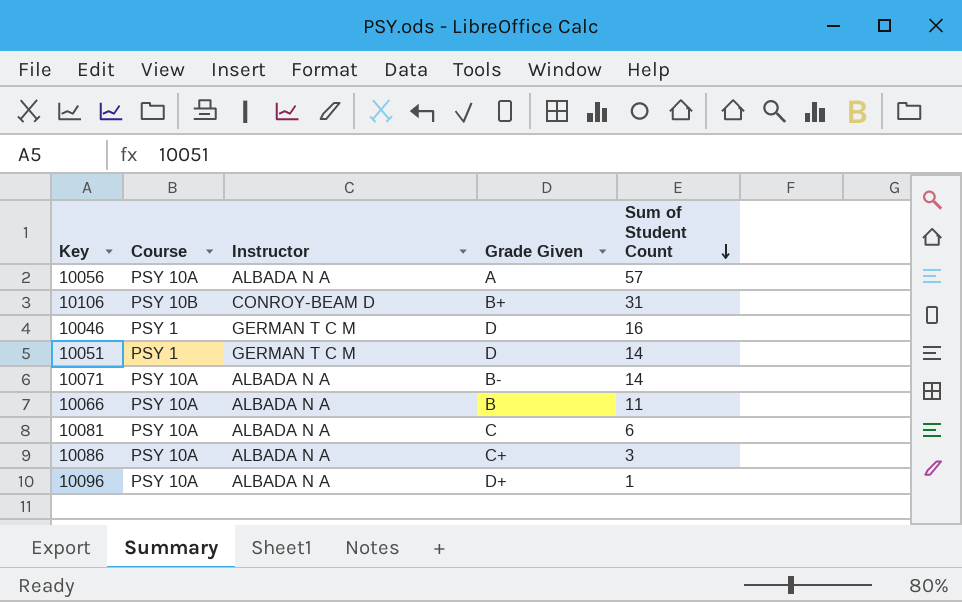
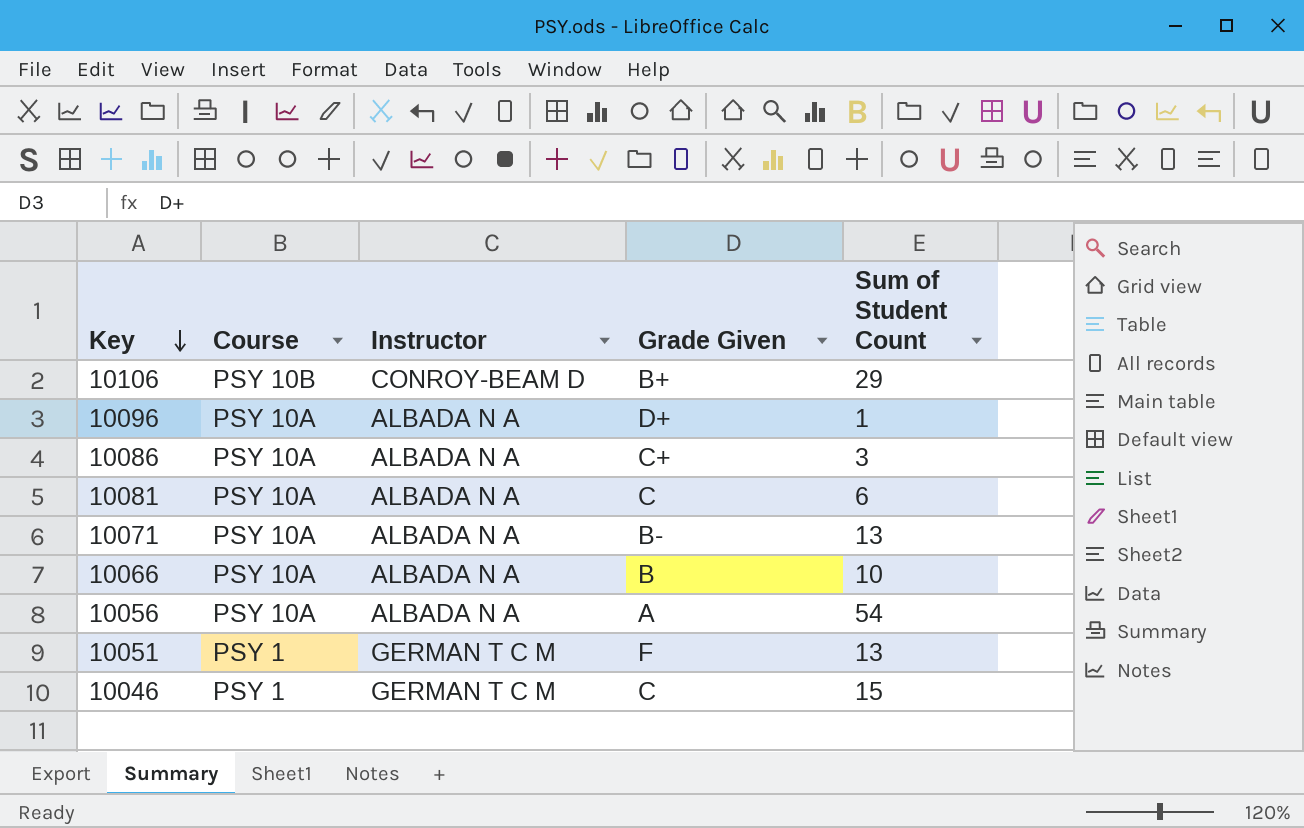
row order: Sum of Student Count descending -> Key descending
10106 | Sum of Student Count: 31 -> 29
10071 | Sum of Student Count: 14 -> 13
10066 | Sum of Student Count: 11 -> 10
10056 | Sum of Student Count: 57 -> 54
10051 | Grade Given: D -> F
10051 | Sum of Student Count: 14 -> 13
10046 | Grade Given: D -> C
10046 | Sum of Student Count: 16 -> 15

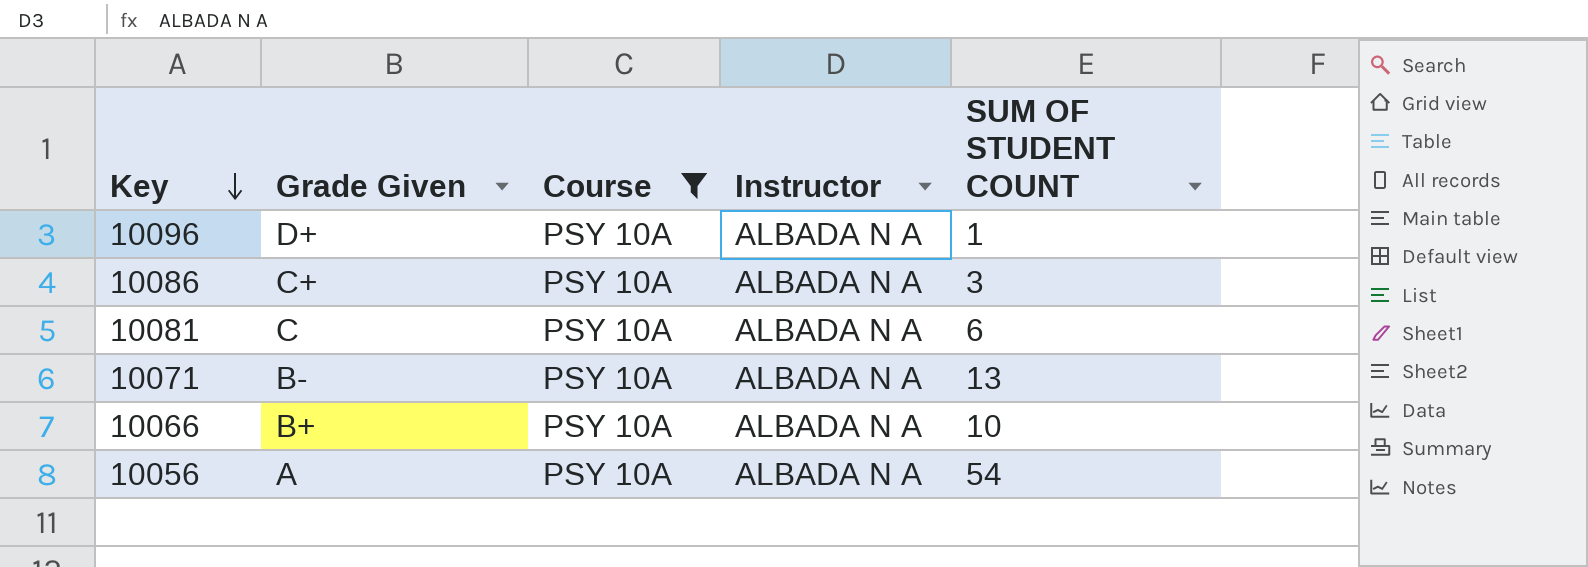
filter: none -> Course = PSY 10A
column Grade Given | position: 4 -> 2
column name: Sum of Student Count -> SUM OF STUDENT COUNT
10066 | Grade Given: B -> B+

